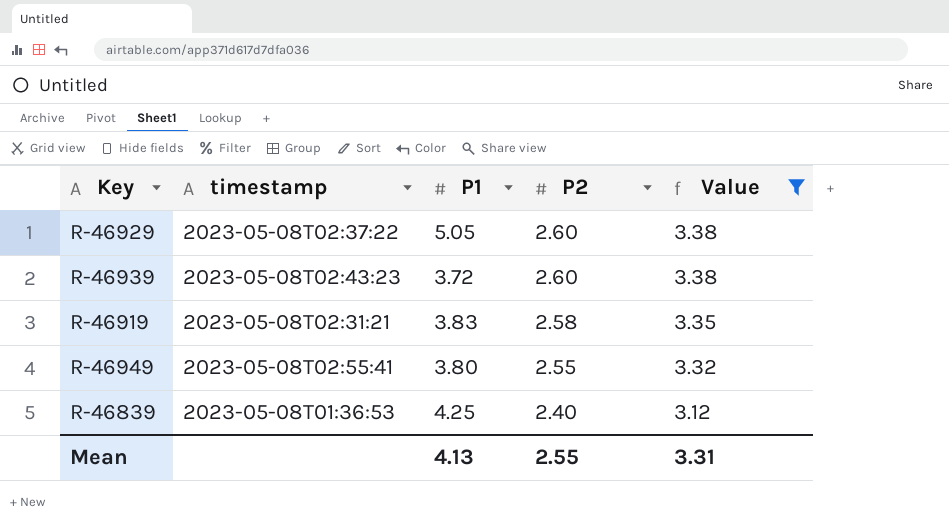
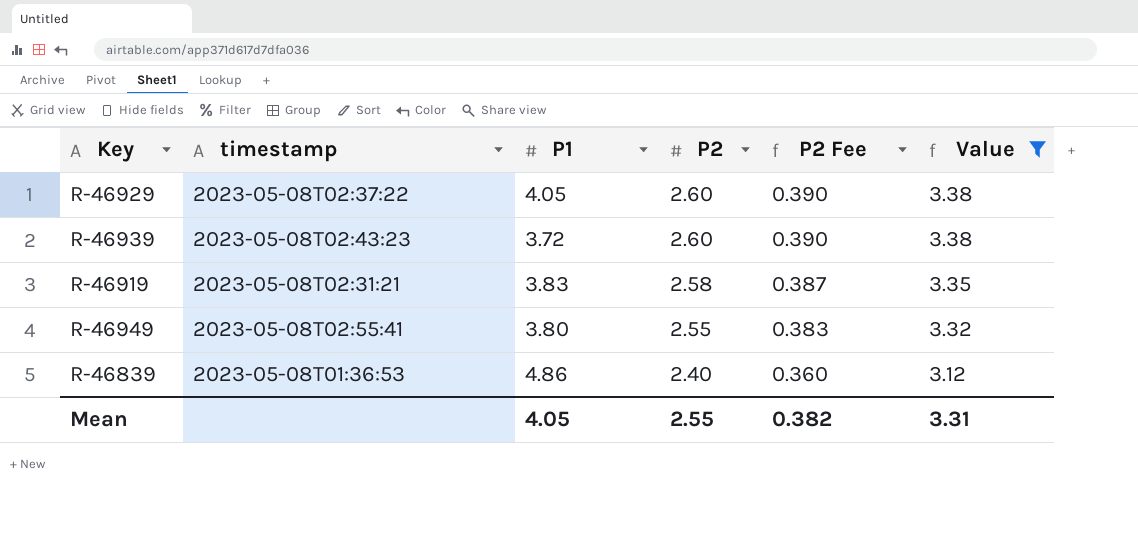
column P2 Fee | formula: none -> [P2] * 0.15
R-46929 | P1: 5.05 -> 4.05
R-46839 | P1: 4.25 -> 4.86
Mean | P1: 4.13 -> 4.05

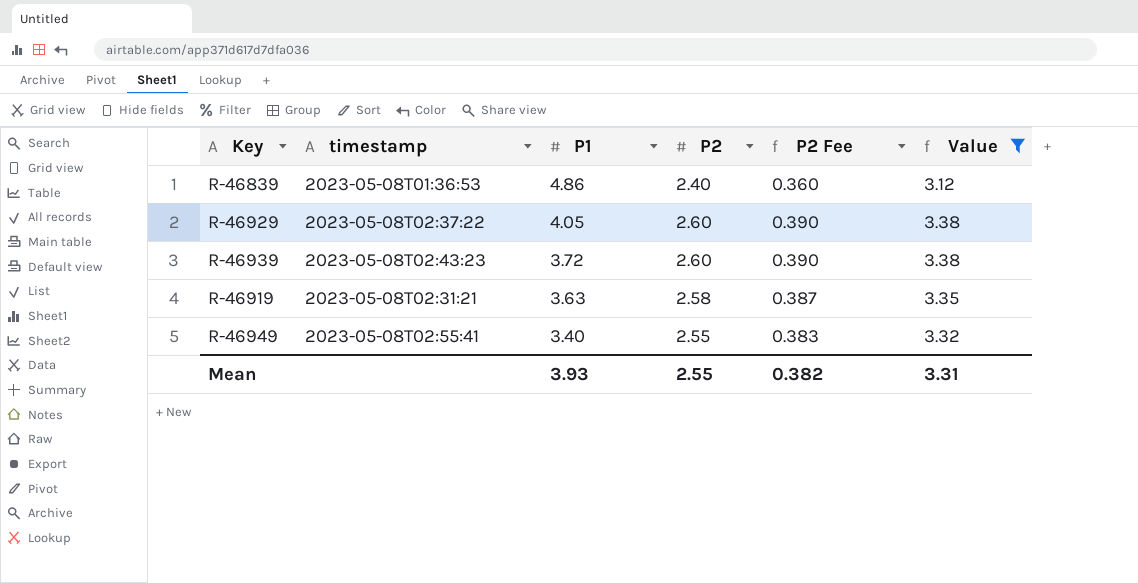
row order: P2 descending -> P1 descending
R-46919 | P1: 3.83 -> 3.63
R-46949 | P1: 3.80 -> 3.40
Mean | P1: 4.05 -> 3.93

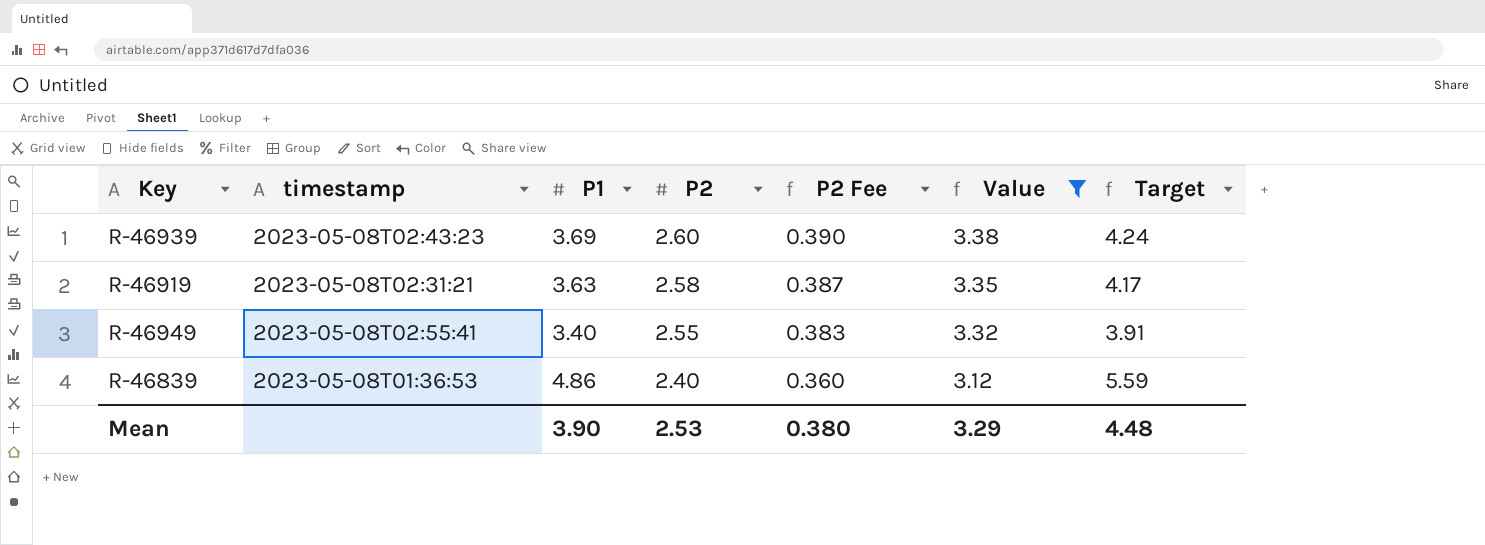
row order: P1 descending -> P2 descending
column Target | formula: none -> [P1] * 1.15
row R-46929: 2023-05-08T02:37:22 | 4.05 | 2.60 | 0.390 | 3.38 -> none
R-46939 | P1: 3.72 -> 3.69
Mean | P1: 3.93 -> 3.90
Mean | P2: 2.55 -> 2.53
Mean | P2 Fee: 0.382 -> 0.380
Mean | Value: 3.31 -> 3.29

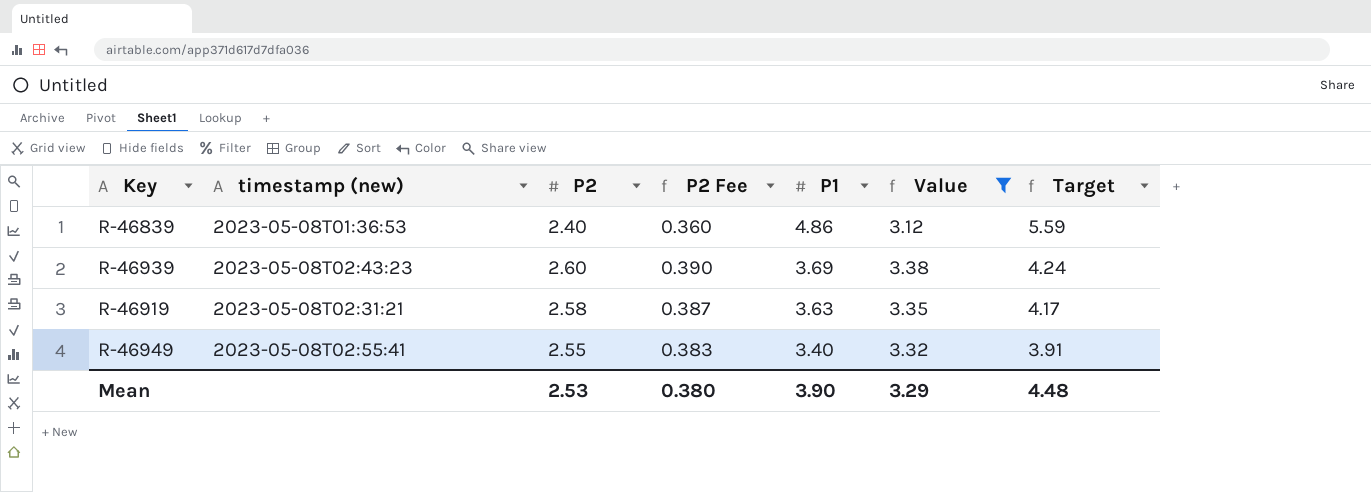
row order: P2 descending -> P1 descending
column name: timestamp -> timestamp (new)
column P1 | position: 3 -> 5

